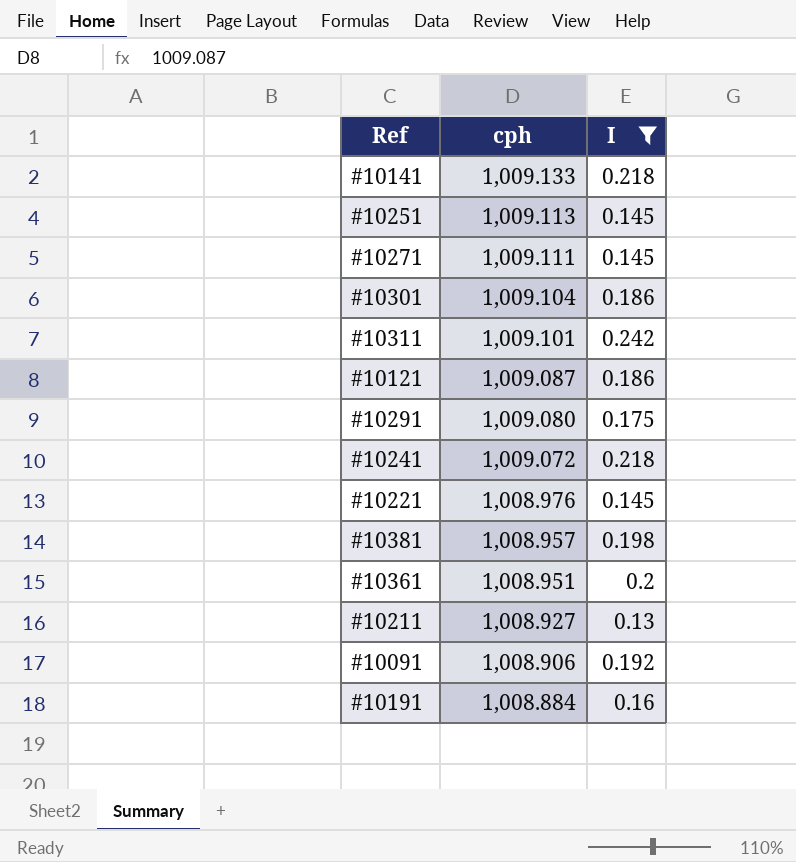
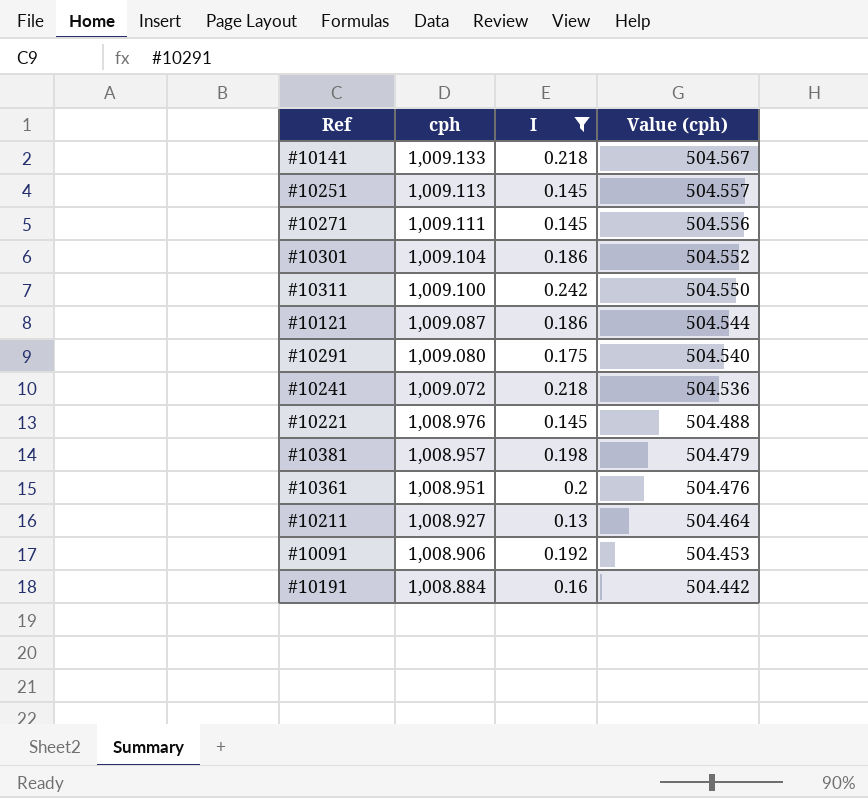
column Value (cph) | formula: none -> [cph] * 0.5
#10311 | cph: 1,009.101 -> 1,009.100

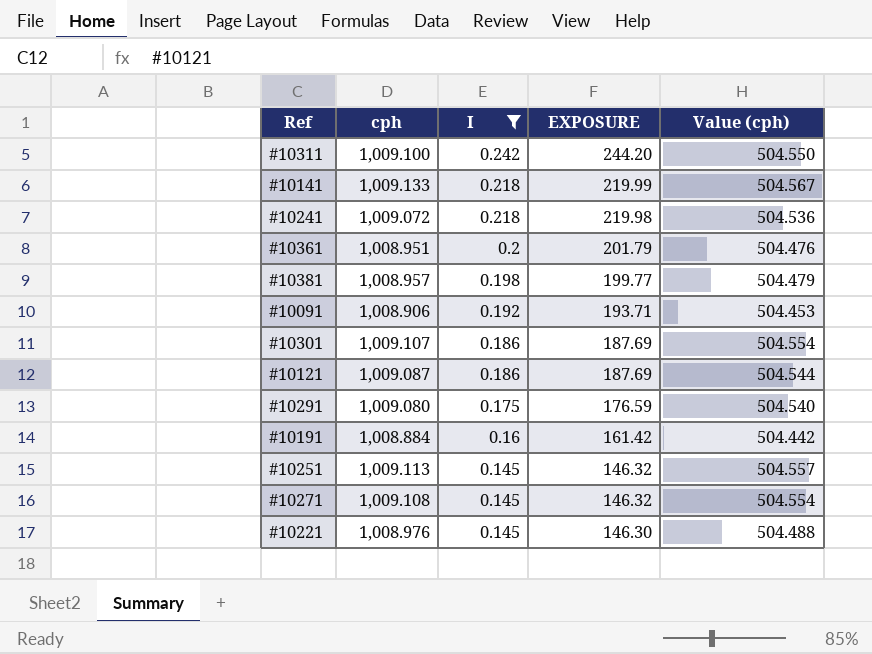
row order: cph descending -> I descending
column EXPOSURE | formula: none -> [cph] * [I]
row #10211: 1,008.927 | 0.13 | 504.464 -> none
#10301 | cph: 1,009.104 -> 1,009.107
#10301 | Value (cph): 504.552 -> 504.554
#10271 | cph: 1,009.111 -> 1,009.108
#10271 | Value (cph): 504.556 -> 504.554

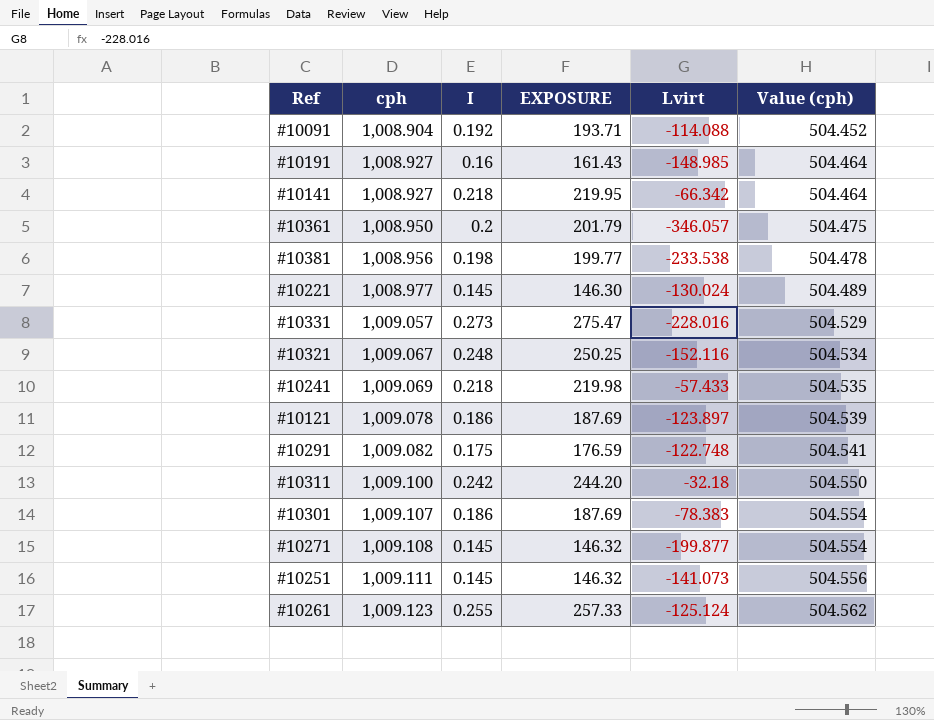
filter: I <= 0.242 -> none
row order: I descending -> cph ascending
column Lvirt | position: none -> 5
#10091 | cph: 1,008.906 -> 1,008.904
#10091 | Value (cph): 504.453 -> 504.452
#10191 | cph: 1,008.884 -> 1,008.927
#10191 | EXPOSURE: 161.42 -> 161.43
#10191 | Value (cph): 504.442 -> 504.464
#10141 | cph: 1,009.133 -> 1,008.927
#10141 | EXPOSURE: 219.99 -> 219.95
#10141 | Value (cph): 504.567 -> 504.464
#10361 | cph: 1,008.951 -> 1,008.950
#10361 | Value (cph): 504.476 -> 504.475
#10381 | cph: 1,008.957 -> 1,008.956
#10381 | Value (cph): 504.479 -> 504.478
#10221 | cph: 1,008.976 -> 1,008.977
#10221 | Value (cph): 504.488 -> 504.489
#10241 | cph: 1,009.072 -> 1,009.069
#10241 | Value (cph): 504.536 -> 504.535
#10121 | cph: 1,009.087 -> 1,009.078
#10121 | Value (cph): 504.544 -> 504.539
#10291 | cph: 1,009.080 -> 1,009.082
#10291 | Value (cph): 504.540 -> 504.541
#10251 | cph: 1,009.113 -> 1,009.111
#10251 | Value (cph): 504.557 -> 504.556

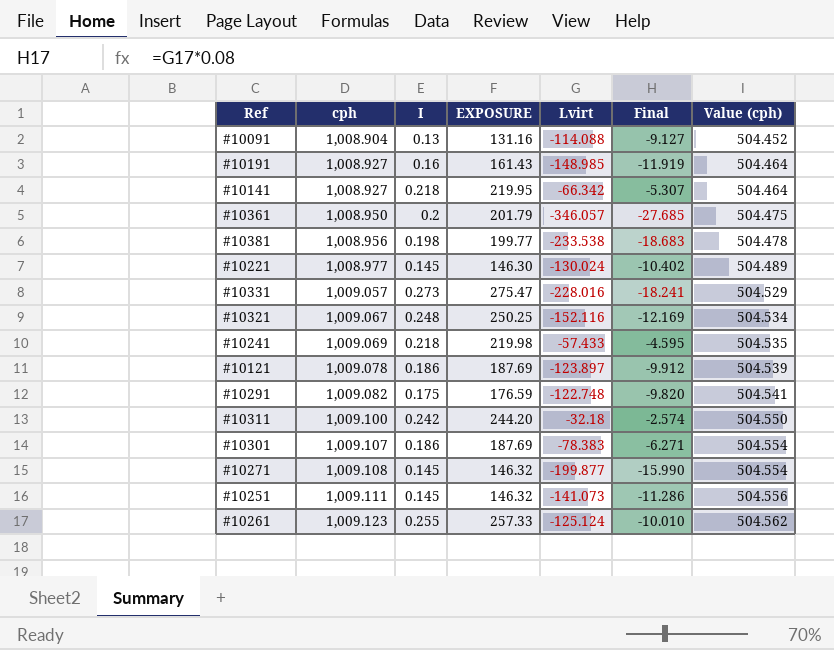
column Final | formula: none -> [Lvirt] * 0.08
#10091 | I: 0.192 -> 0.13
#10091 | EXPOSURE: 193.71 -> 131.16

